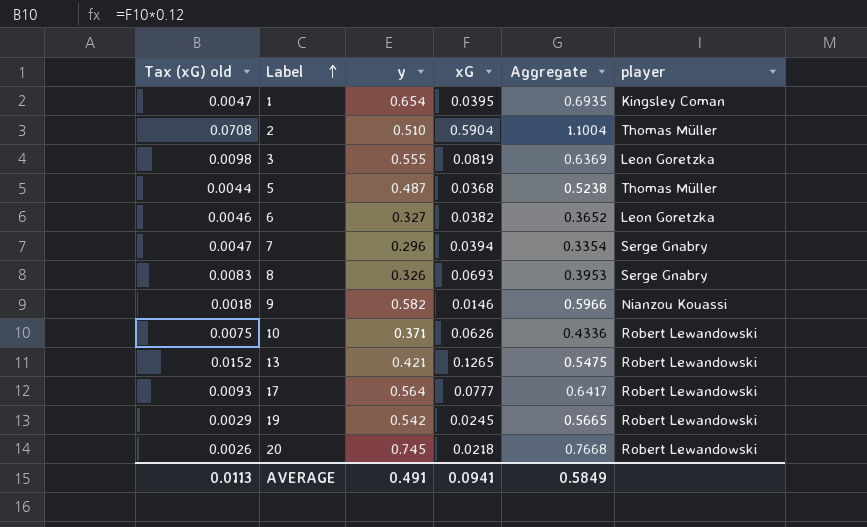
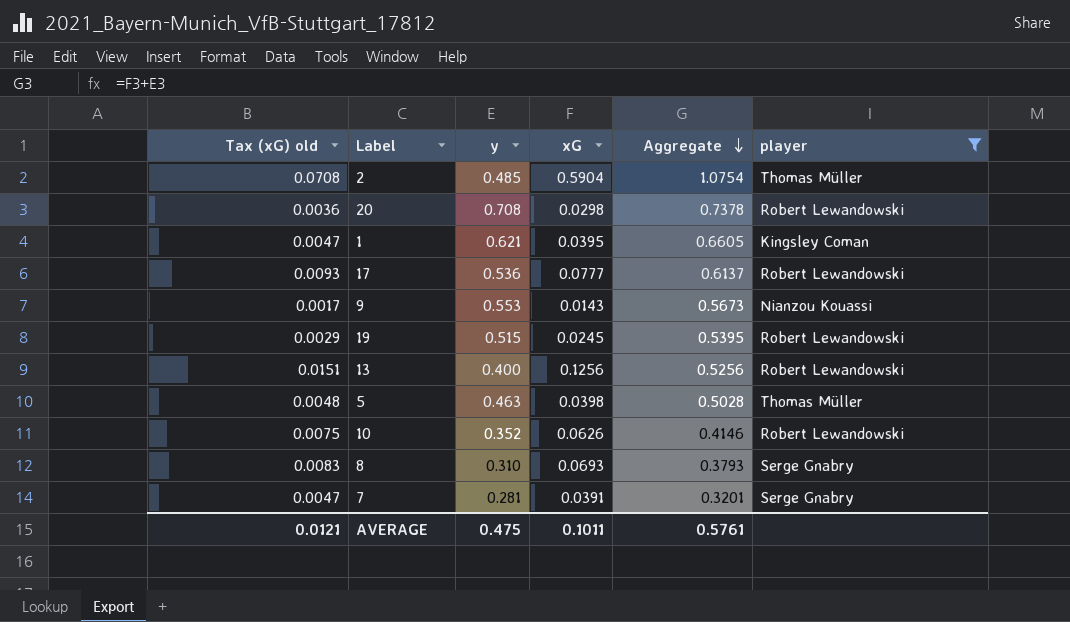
filter: none -> player != Leon Goretzka
row order: Label ascending -> Aggregate descending
2 | y: 0.510 -> 0.485
2 | Aggregate: 1.1004 -> 1.0754
20 | Tax (xG) old: 0.0026 -> 0.0036
20 | y: 0.745 -> 0.708
20 | xG: 0.0218 -> 0.0298
20 | Aggregate: 0.7668 -> 0.7378
1 | y: 0.654 -> 0.621
1 | Aggregate: 0.6935 -> 0.6605
17 | y: 0.564 -> 0.536
17 | Aggregate: 0.6417 -> 0.6137
9 | Tax (xG) old: 0.0018 -> 0.0017
9 | y: 0.582 -> 0.553
9 | xG: 0.0146 -> 0.0143
9 | Aggregate: 0.5966 -> 0.5673
19 | y: 0.542 -> 0.515
19 | Aggregate: 0.5665 -> 0.5395
13 | Tax (xG) old: 0.0152 -> 0.0151
13 | y: 0.421 -> 0.400
13 | xG: 0.1265 -> 0.1256
13 | Aggregate: 0.5475 -> 0.5256
5 | Tax (xG) old: 0.0044 -> 0.0048
5 | y: 0.487 -> 0.463
5 | xG: 0.0368 -> 0.0398
5 | Aggregate: 0.5238 -> 0.5028
10 | y: 0.371 -> 0.352
10 | Aggregate: 0.4336 -> 0.4146
8 | y: 0.326 -> 0.310
8 | Aggregate: 0.3953 -> 0.3793
7 | y: 0.296 -> 0.281
7 | xG: 0.0394 -> 0.0391
7 | Aggregate: 0.3354 -> 0.3201
AVERAGE | Tax (xG) old: 0.0113 -> 0.0121
AVERAGE | y: 0.491 -> 0.475
AVERAGE | xG: 0.0941 -> 0.1011
AVERAGE | Aggregate: 0.5849 -> 0.5761

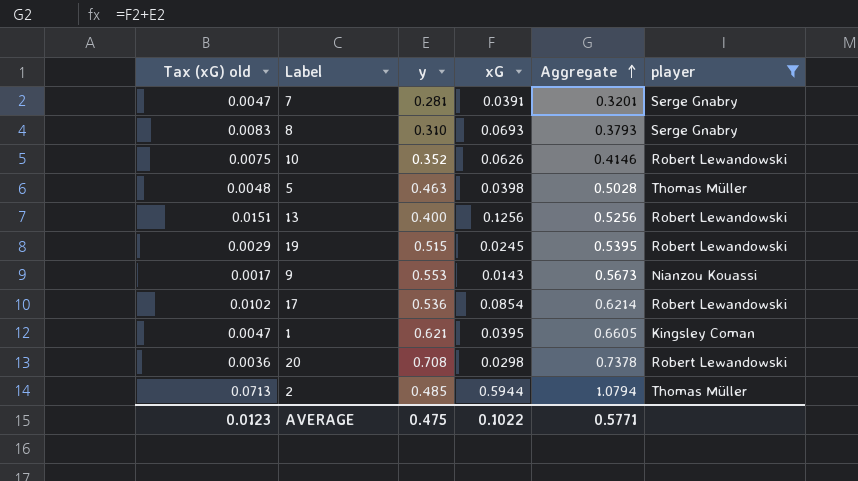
row order: Aggregate descending -> Aggregate ascending
17 | Tax (xG) old: 0.0093 -> 0.0102
17 | xG: 0.0777 -> 0.0854
17 | Aggregate: 0.6137 -> 0.6214
2 | Tax (xG) old: 0.0708 -> 0.0713
2 | xG: 0.5904 -> 0.5944
2 | Aggregate: 1.0754 -> 1.0794
AVERAGE | Tax (xG) old: 0.0121 -> 0.0123
AVERAGE | xG: 0.1011 -> 0.1022
AVERAGE | Aggregate: 0.5761 -> 0.5771

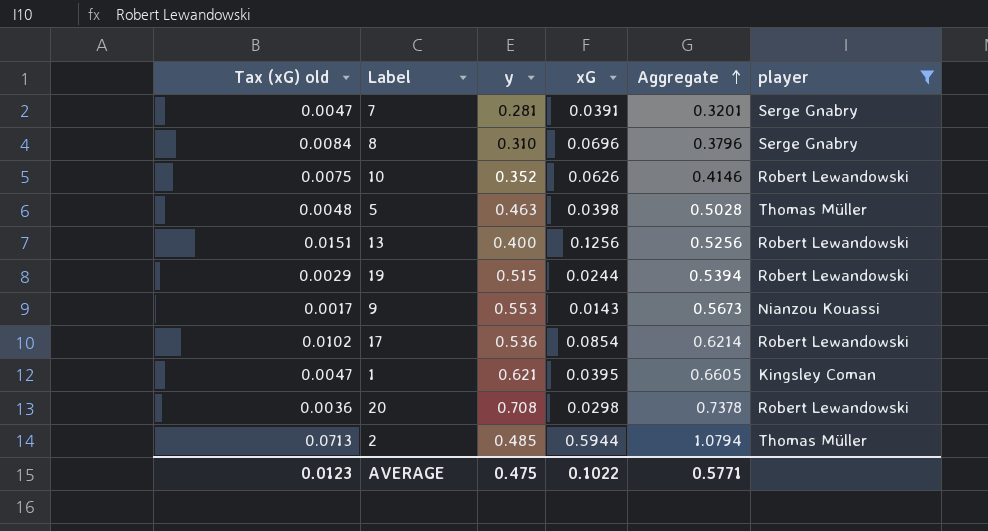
8 | Tax (xG) old: 0.0083 -> 0.0084
8 | xG: 0.0693 -> 0.0696
8 | Aggregate: 0.3793 -> 0.3796
19 | xG: 0.0245 -> 0.0244
19 | Aggregate: 0.5395 -> 0.5394

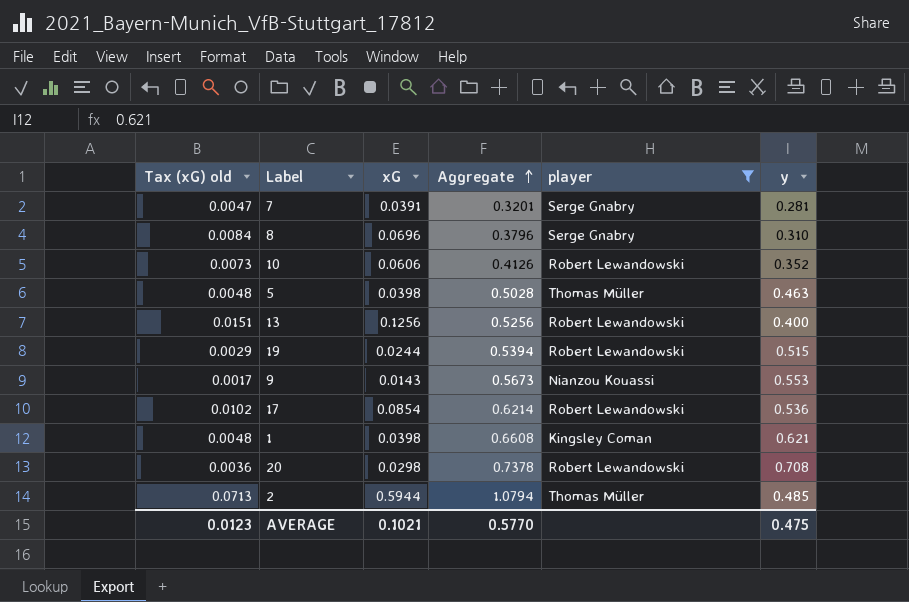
column y | position: 3 -> 6
10 | Tax (xG) old: 0.0075 -> 0.0073
10 | xG: 0.0626 -> 0.0606
10 | Aggregate: 0.4146 -> 0.4126
1 | Tax (xG) old: 0.0047 -> 0.0048
1 | xG: 0.0395 -> 0.0398
1 | Aggregate: 0.6605 -> 0.6608
AVERAGE | xG: 0.1022 -> 0.1021
AVERAGE | Aggregate: 0.5771 -> 0.5770

